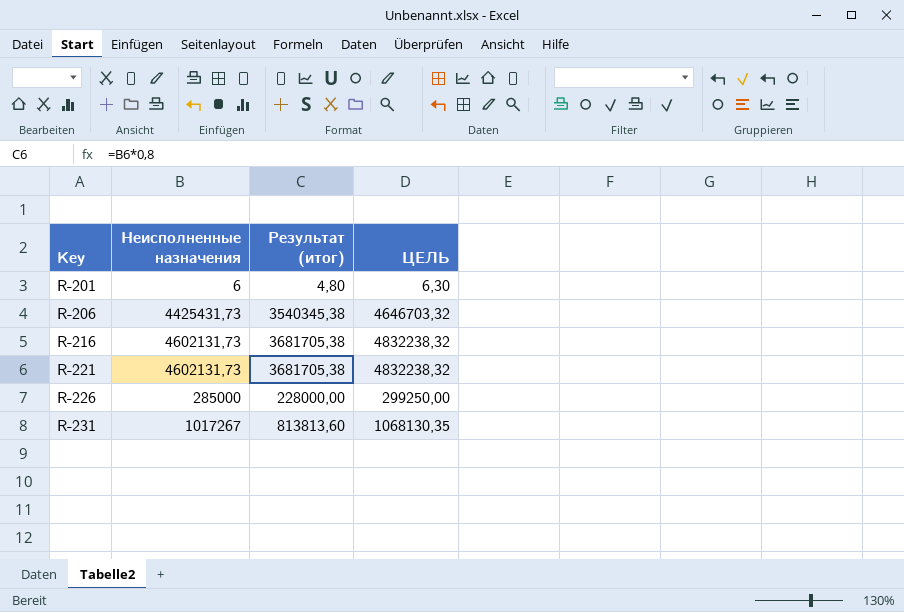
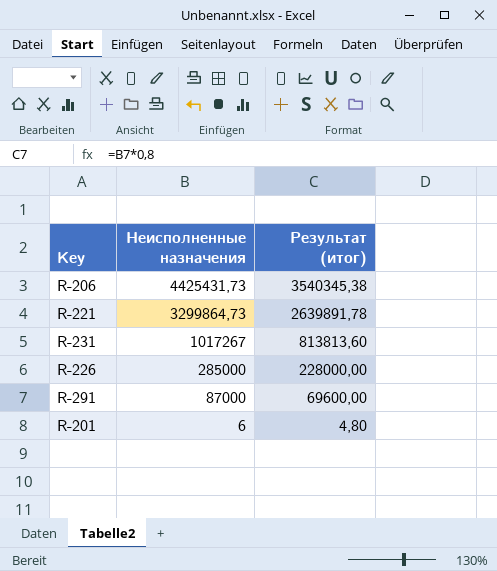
row order: Key ascending -> Неисполненные назначения descending
column ЦЕЛЬ | formula: [Неисполненные назначения] * 1,05 -> none
row R-216: 4602131,73 | 3681705,38 | 4832238,32 -> none
R-221 | Неисполненные назначения: 4602131,73 -> 3299864,73
R-221 | Результат (итог): 3681705,38 -> 2639891,78
row R-291: none -> 87000 | 69600,00

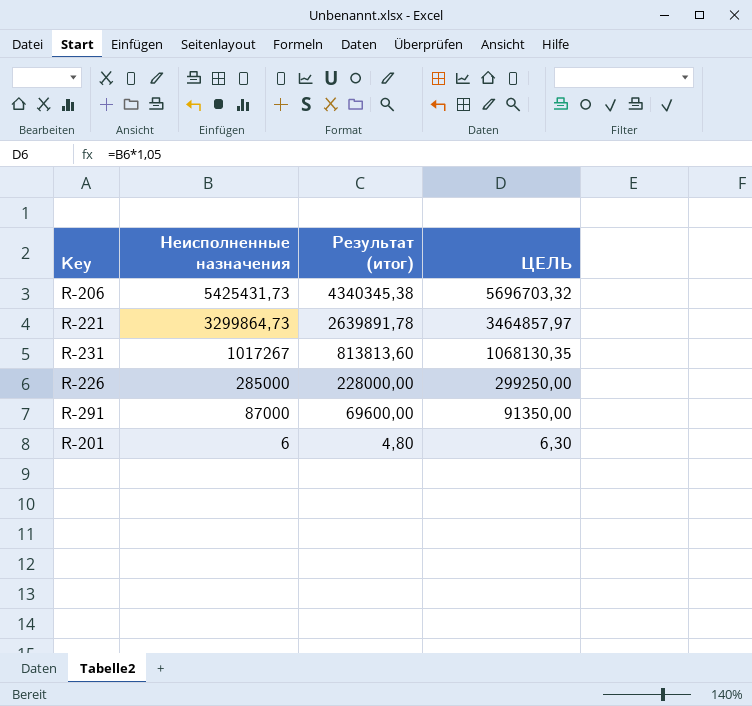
column ЦЕЛЬ | formula: none -> [Неисполненные назначения] * 1,05
R-206 | Неисполненные назначения: 4425431,73 -> 5425431,73
R-206 | Результат (итог): 3540345,38 -> 4340345,38

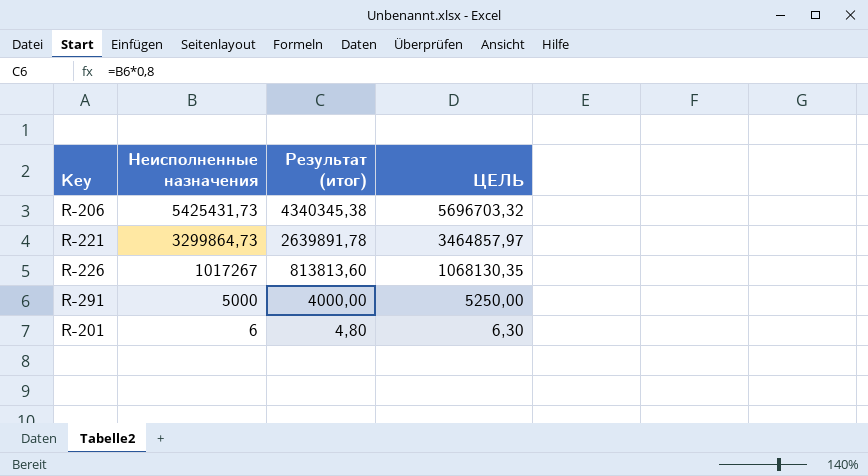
row R-231: 1017267 | 813813,60 | 1068130,35 -> none
R-226 | Неисполненные назначения: 285000 -> 1017267
R-226 | Результат (итог): 228000,00 -> 813813,60
R-226 | ЦЕЛЬ: 299250,00 -> 1068130,35
R-291 | Неисполненные назначения: 87000 -> 5000
R-291 | Результат (итог): 69600,00 -> 4000,00
R-291 | ЦЕЛЬ: 91350,00 -> 5250,00

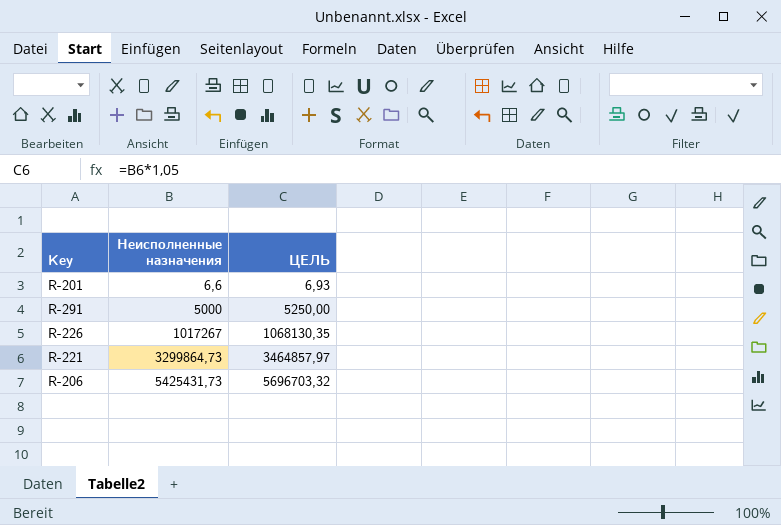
row order: Неисполненные назначения descending -> Неисполненные назначения ascending
column Результат (итог) | formula: [Неисполненные назначения] * 0,8 -> none
R-201 | Неисполненные назначения: 6 -> 6,6
R-201 | ЦЕЛЬ: 6,30 -> 6,93

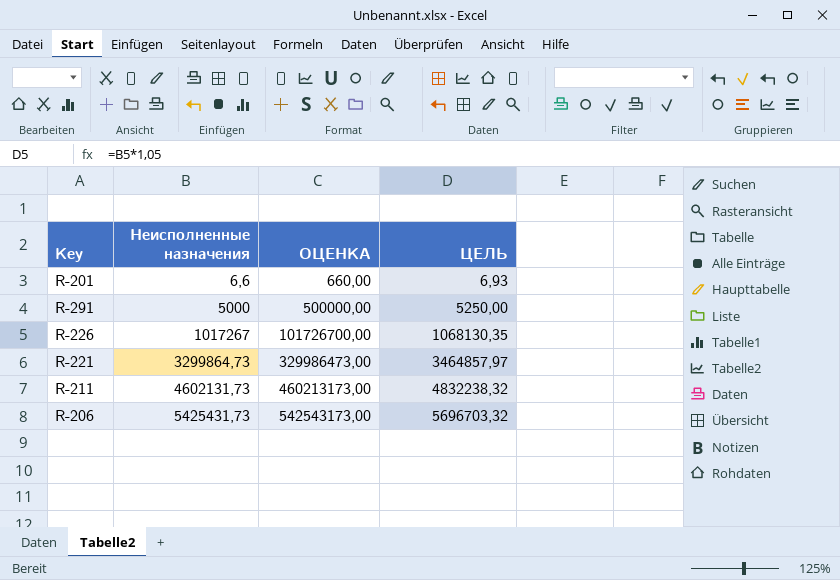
column ОЦЕНКА | formula: none -> [Неисполненные назначения] * 100
row R-211: none -> 4602131,73 | 460213173,00 | 4832238,32

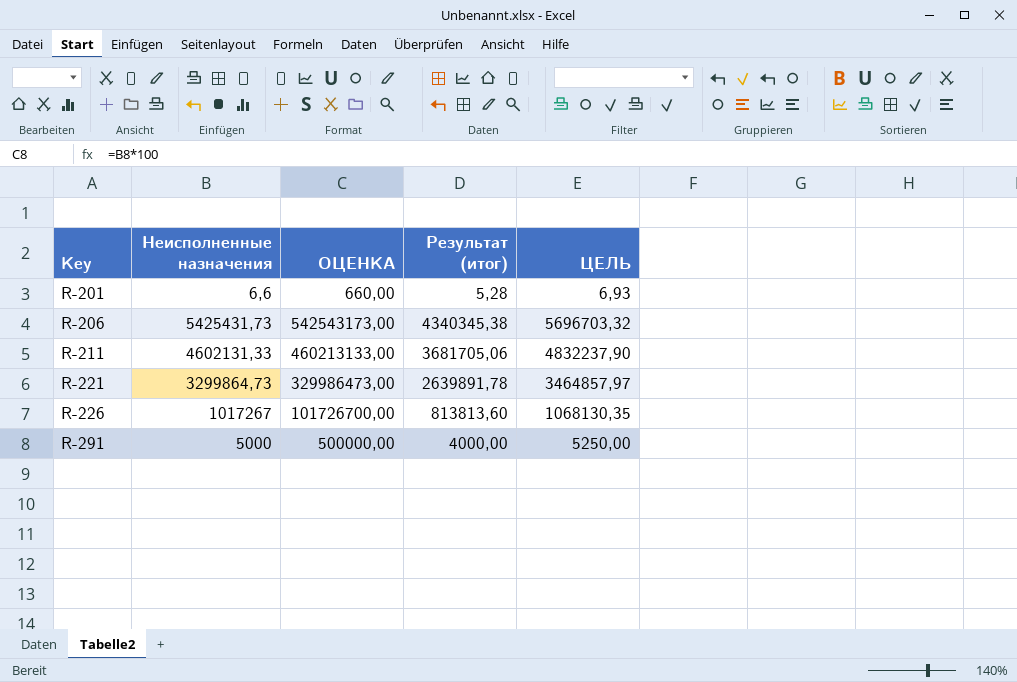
row order: Неисполненные назначения ascending -> Key ascending
column Результат (итог) | formula: none -> [Неисполненные назначения] * 0,8
R-211 | Неисполненные назначения: 4602131,73 -> 4602131,33
R-211 | ОЦЕНКА: 460213173,00 -> 460213133,00
R-211 | ЦЕЛЬ: 4832238,32 -> 4832237,90

